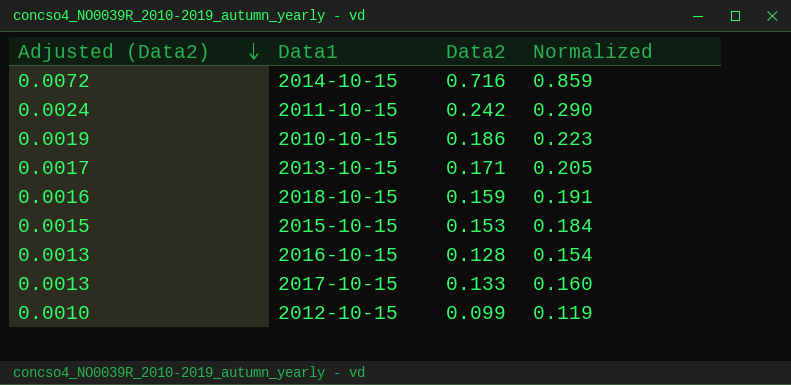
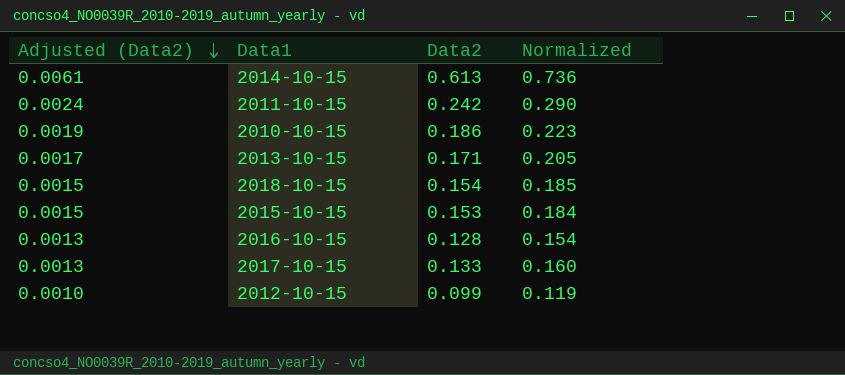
2014-10-15 | Adjusted (Data2): 0.0072 -> 0.0061
2014-10-15 | Data2: 0.716 -> 0.613
2014-10-15 | Normalized: 0.859 -> 0.736
2018-10-15 | Adjusted (Data2): 0.0016 -> 0.0015
2018-10-15 | Data2: 0.159 -> 0.154
2018-10-15 | Normalized: 0.191 -> 0.185

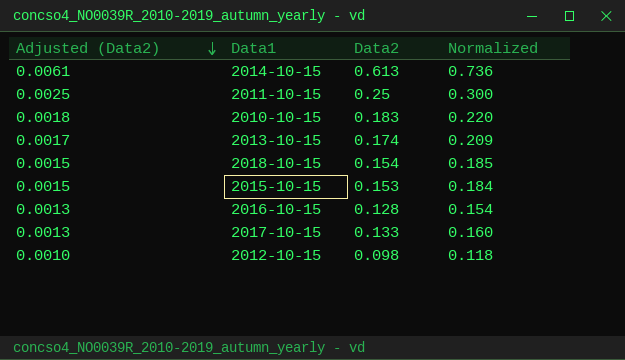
2011-10-15 | Adjusted (Data2): 0.0024 -> 0.0025
2011-10-15 | Data2: 0.242 -> 0.25
2011-10-15 | Normalized: 0.290 -> 0.300
2010-10-15 | Adjusted (Data2): 0.0019 -> 0.0018
2010-10-15 | Data2: 0.186 -> 0.183
2010-10-15 | Normalized: 0.223 -> 0.220
2013-10-15 | Data2: 0.171 -> 0.174
2013-10-15 | Normalized: 0.205 -> 0.209
2012-10-15 | Data2: 0.099 -> 0.098
2012-10-15 | Normalized: 0.119 -> 0.118

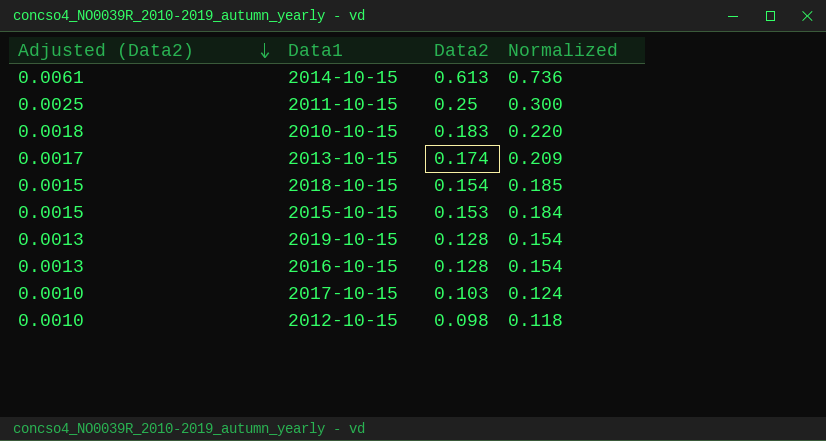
row 2019-10-15: none -> 0.0013 | 0.128 | 0.154
2017-10-15 | Adjusted (Data2): 0.0013 -> 0.0010
2017-10-15 | Data2: 0.133 -> 0.103
2017-10-15 | Normalized: 0.160 -> 0.124

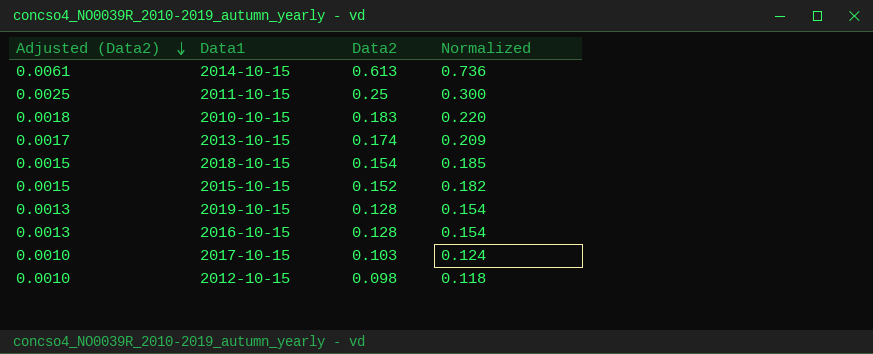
2015-10-15 | Data2: 0.153 -> 0.152
2015-10-15 | Normalized: 0.184 -> 0.182

